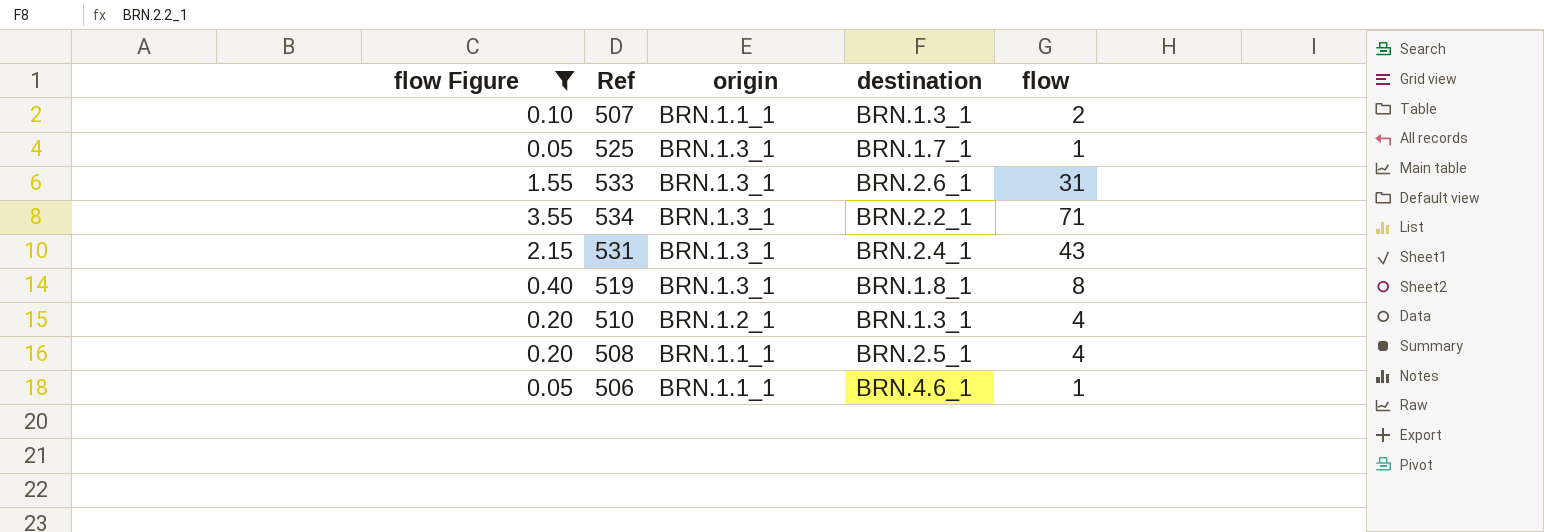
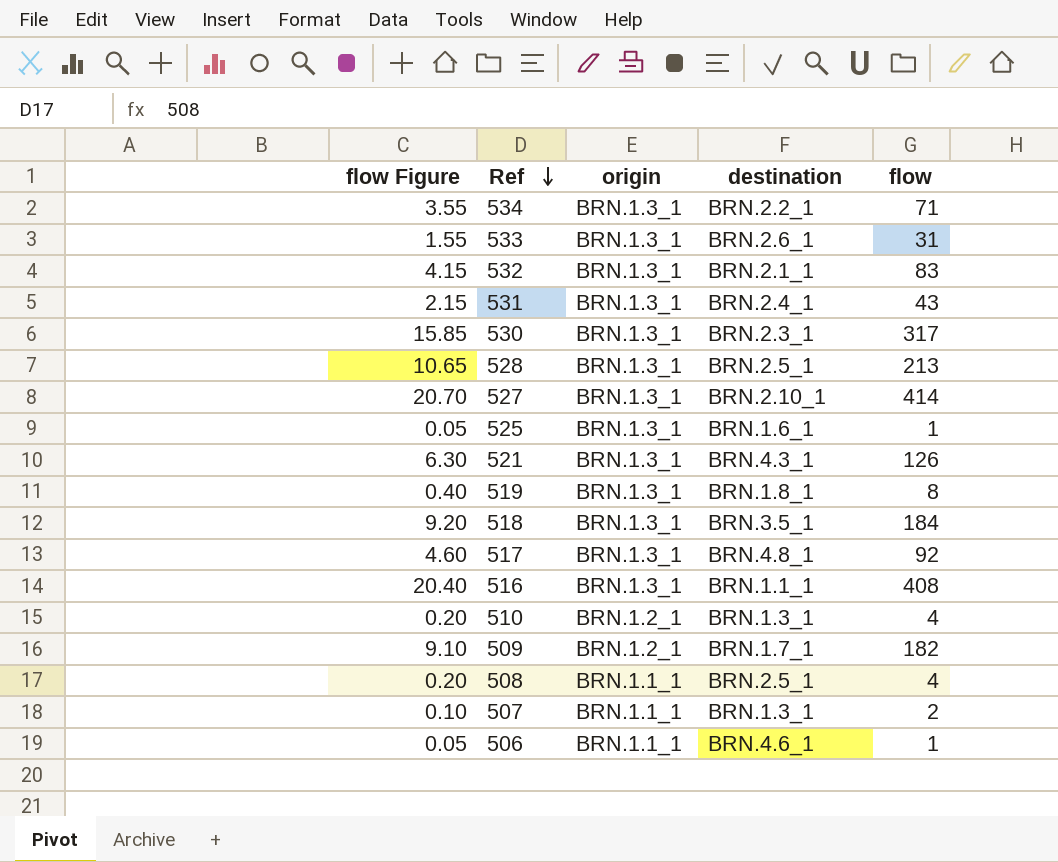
filter: flow Figure <= 3.55 -> none
row order: none -> Ref descending
525 | destination: BRN.1.7_1 -> BRN.1.6_1

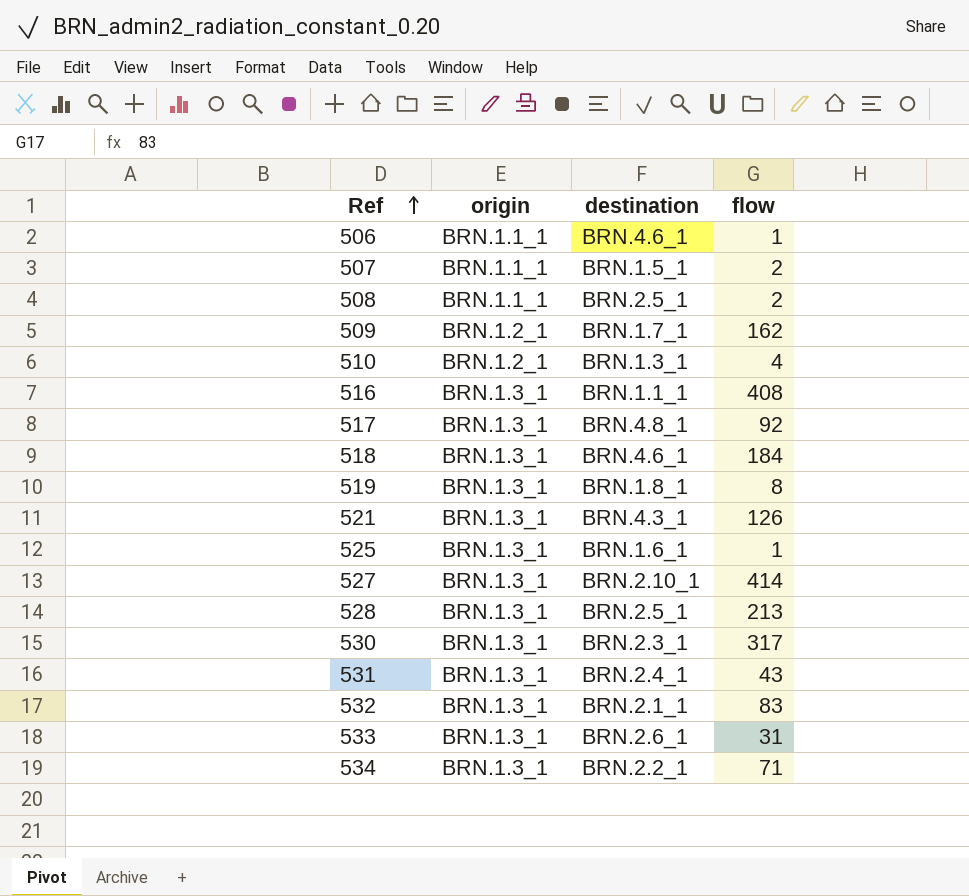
row order: Ref descending -> Ref ascending
column flow Figure | formula: [flow] * 0.05 -> none
507 | destination: BRN.1.3_1 -> BRN.1.5_1
508 | flow: 4 -> 2
509 | flow: 182 -> 162
518 | destination: BRN.3.5_1 -> BRN.4.6_1

